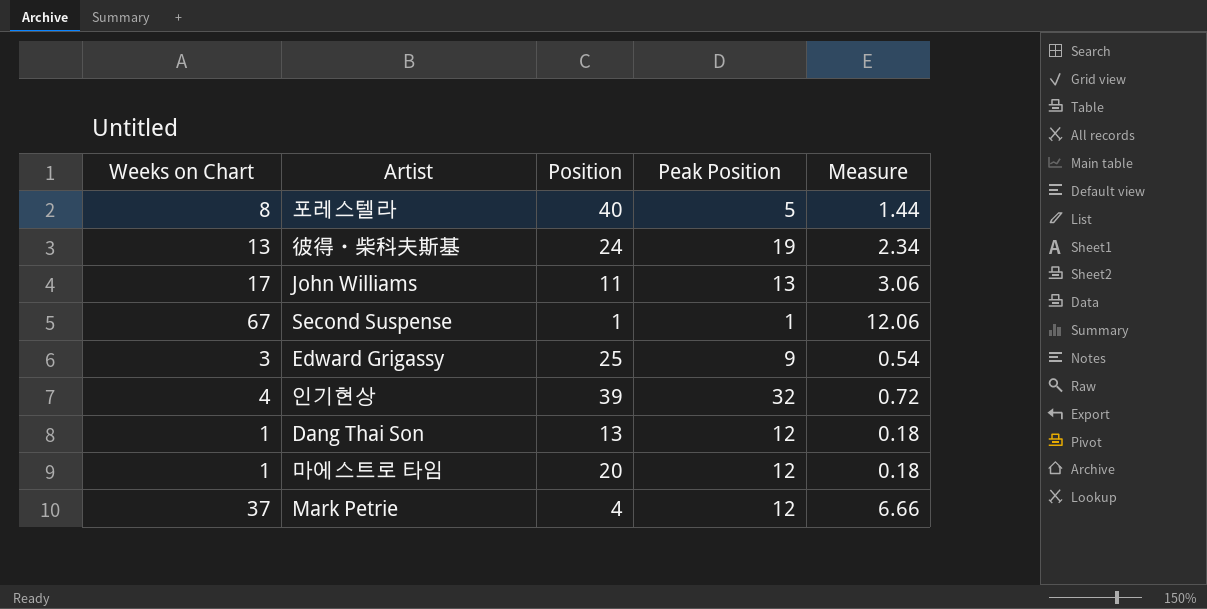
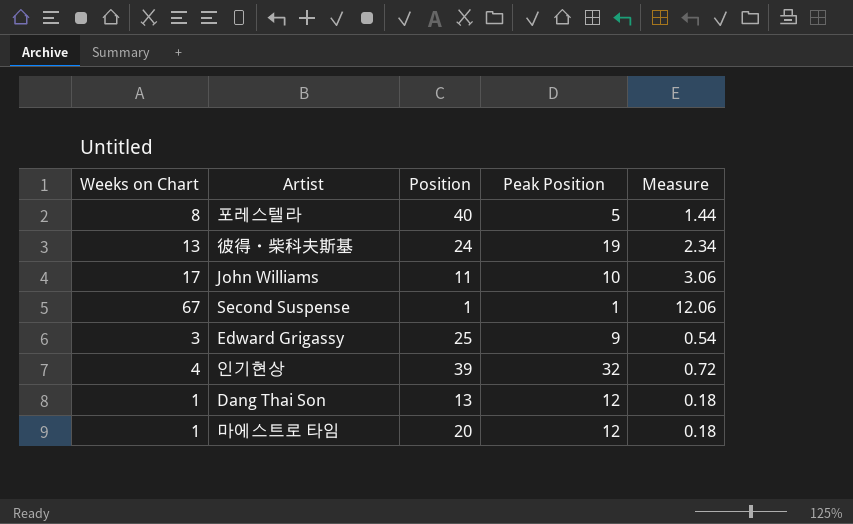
row Mark Petrie: 37 | 4 | 12 | 6.66 -> none
John Williams | Peak Position: 13 -> 10

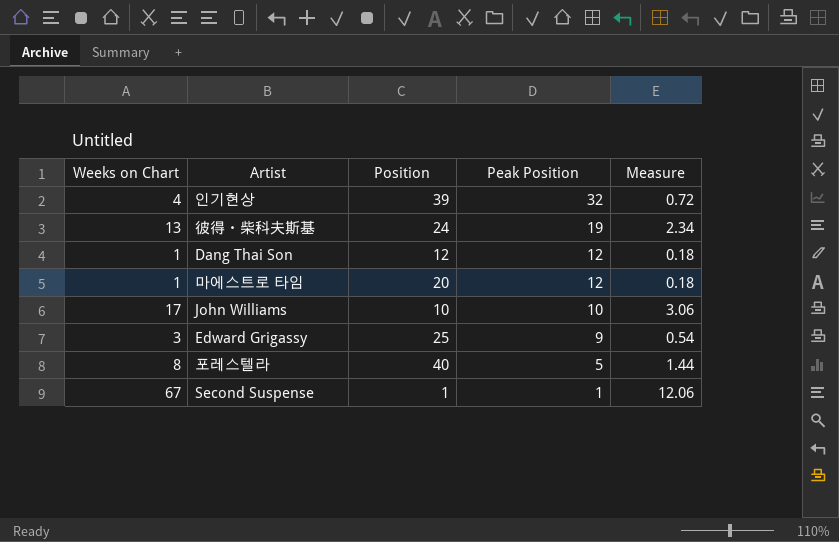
row order: none -> Peak Position descending
Dang Thai Son | Position: 13 -> 12
John Williams | Position: 11 -> 10

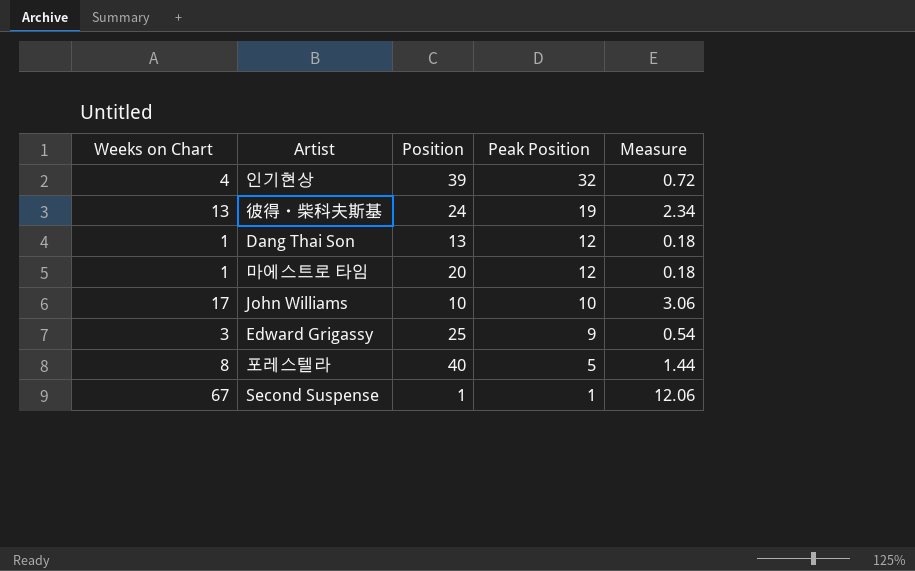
Dang Thai Son | Position: 12 -> 13

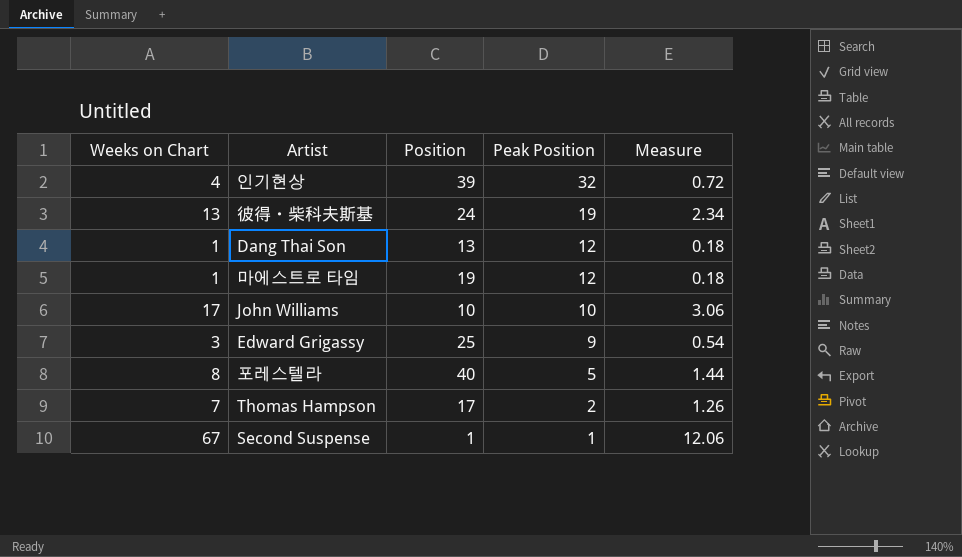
마에스트로 타임 | Position: 20 -> 19
row Thomas Hampson: none -> 7 | 17 | 2 | 1.26

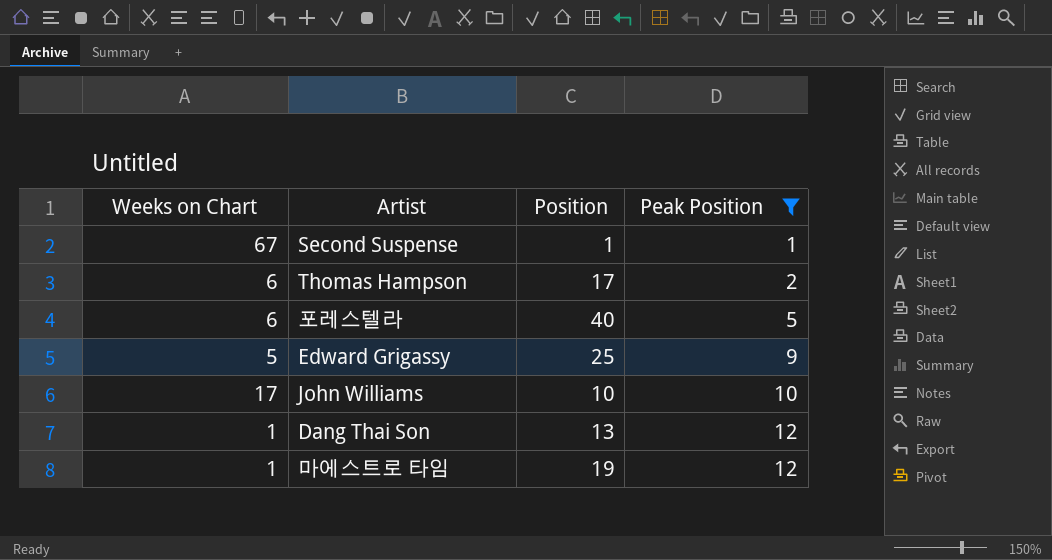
filter: none -> Peak Position <= 12
row order: Peak Position descending -> Peak Position ascending
column Measure | formula: [Weeks on Chart] * 0.18 -> none
Thomas Hampson | Weeks on Chart: 7 -> 6
포레스텔라 | Weeks on Chart: 8 -> 6
Edward Grigassy | Weeks on Chart: 3 -> 5

